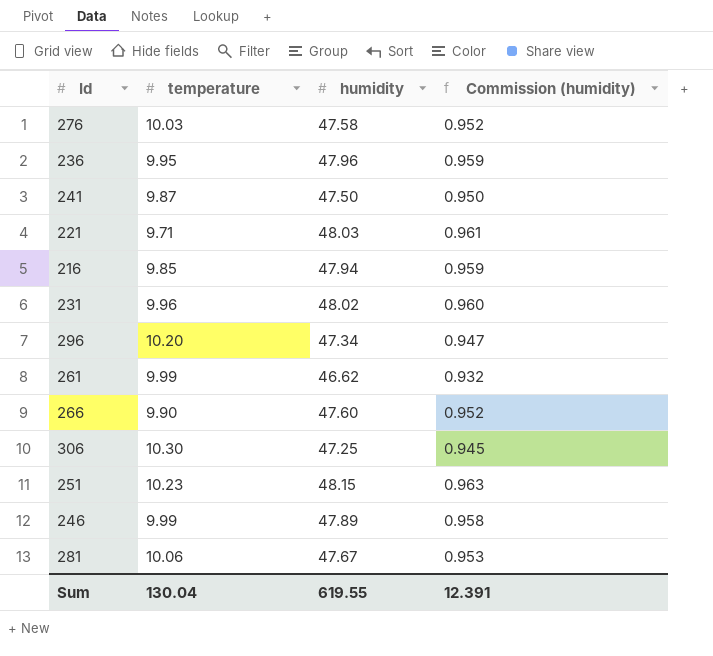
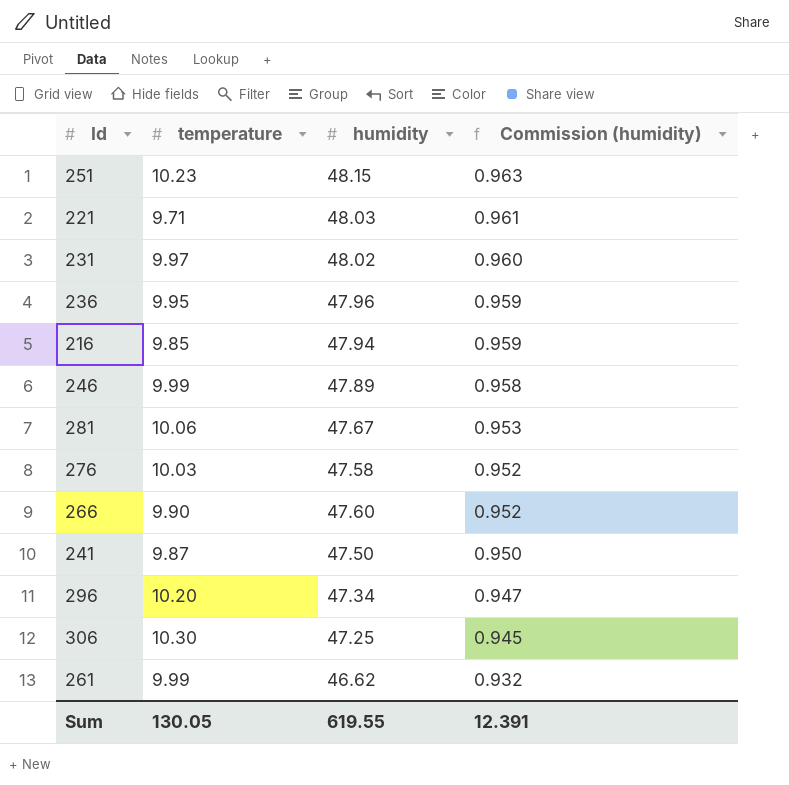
row order: none -> Commission (humidity) descending
231 | temperature: 9.96 -> 9.97
Sum | temperature: 130.04 -> 130.05

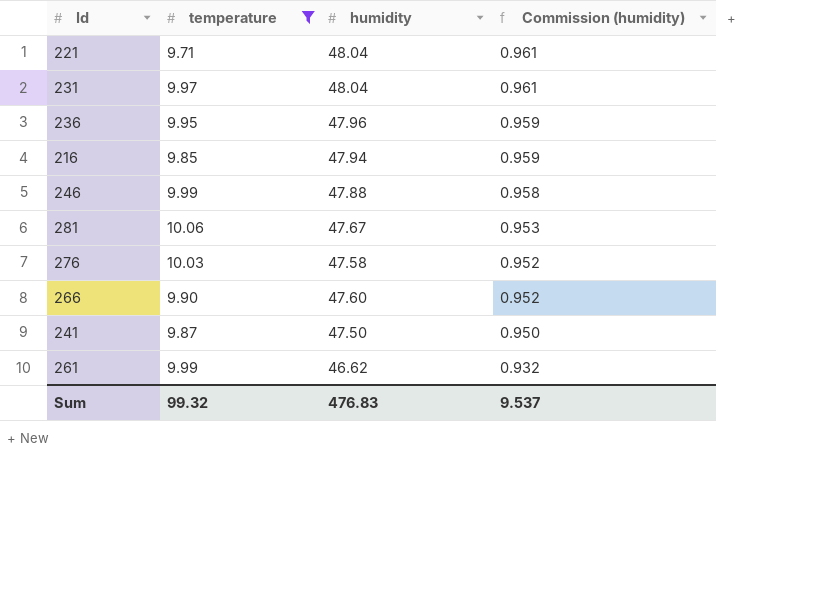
filter: none -> temperature <= 10.06
221 | humidity: 48.03 -> 48.04
231 | humidity: 48.02 -> 48.04
231 | Commission (humidity): 0.960 -> 0.961
246 | humidity: 47.89 -> 47.88
Sum | temperature: 130.05 -> 99.32
Sum | humidity: 619.55 -> 476.83
Sum | Commission (humidity): 12.391 -> 9.537

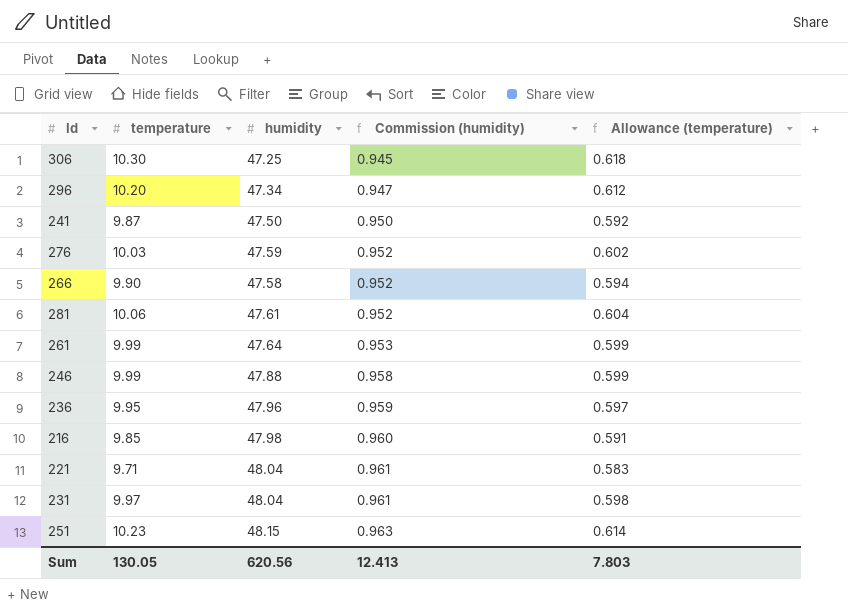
filter: temperature <= 10.06 -> none
row order: Commission (humidity) descending -> Commission (humidity) ascending
column Allowance (temperature) | formula: none -> [temperature] * 0.06
276 | humidity: 47.58 -> 47.59
266 | humidity: 47.60 -> 47.58
281 | humidity: 47.67 -> 47.61
281 | Commission (humidity): 0.953 -> 0.952
261 | humidity: 46.62 -> 47.64
261 | Commission (humidity): 0.932 -> 0.953
216 | humidity: 47.94 -> 47.98
216 | Commission (humidity): 0.959 -> 0.960
Sum | temperature: 99.32 -> 130.05
Sum | humidity: 476.83 -> 620.56
Sum | Commission (humidity): 9.537 -> 12.413

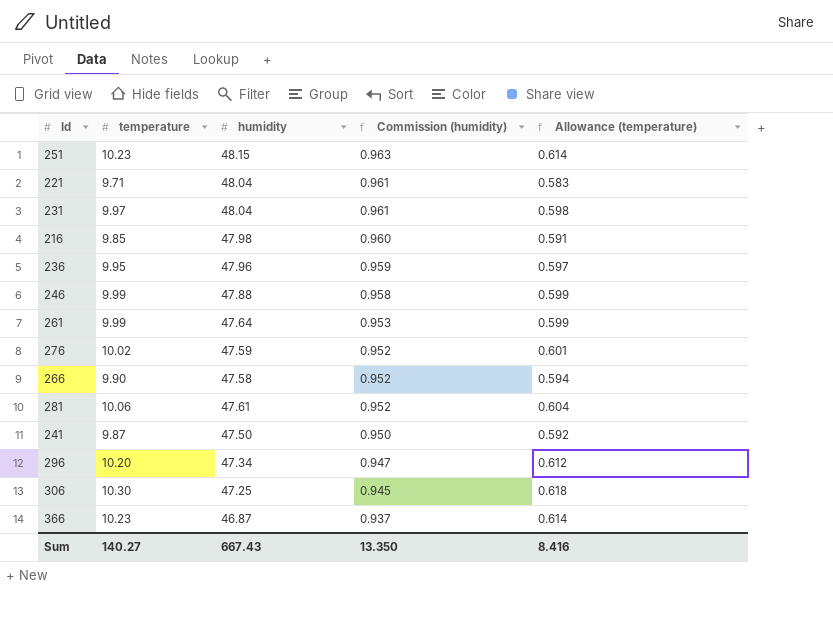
row order: Commission (humidity) ascending -> Commission (humidity) descending
276 | temperature: 10.03 -> 10.02
276 | Allowance (temperature): 0.602 -> 0.601
row 366: none -> 10.23 | 46.87 | 0.937 | 0.614
Sum | temperature: 130.05 -> 140.27
Sum | humidity: 620.56 -> 667.43
Sum | Commission (humidity): 12.413 -> 13.350
Sum | Allowance (temperature): 7.803 -> 8.416

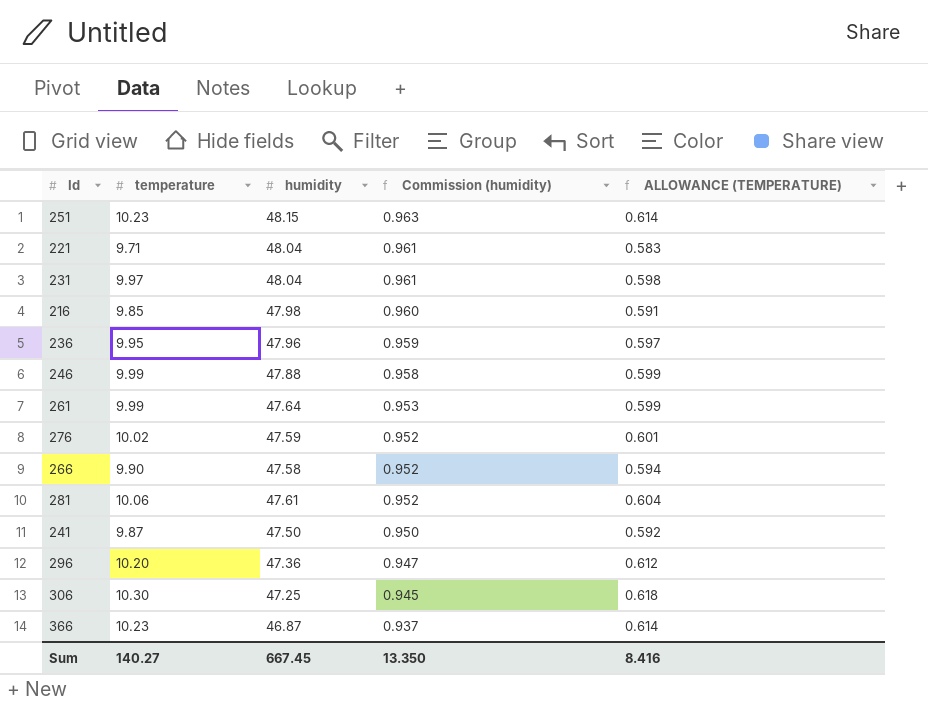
column name: Allowance (temperature) -> ALLOWANCE (TEMPERATURE)
296 | humidity: 47.34 -> 47.36
Sum | humidity: 667.43 -> 667.45

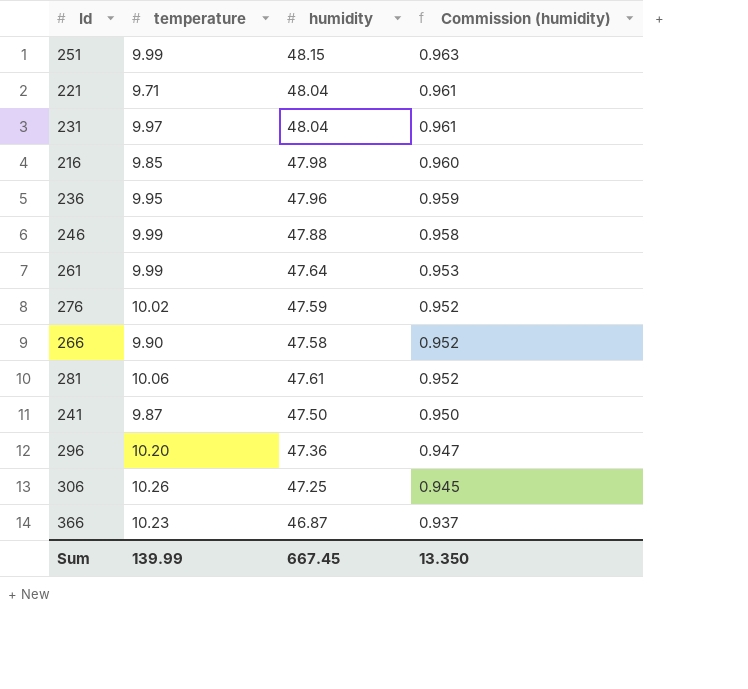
column ALLOWANCE (TEMPERATURE) | formula: [temperature] * 0.06 -> none
251 | temperature: 10.23 -> 9.99
306 | temperature: 10.30 -> 10.26
Sum | temperature: 140.27 -> 139.99

